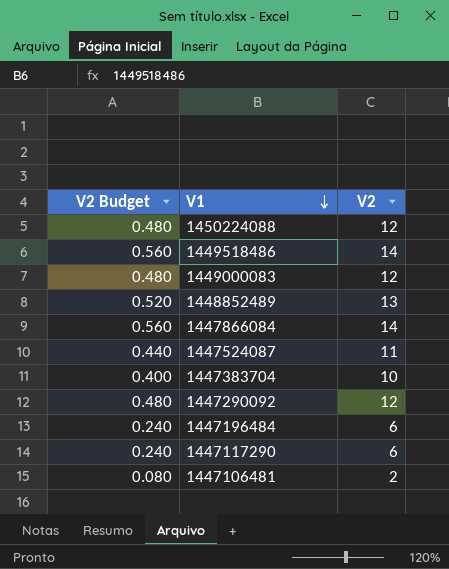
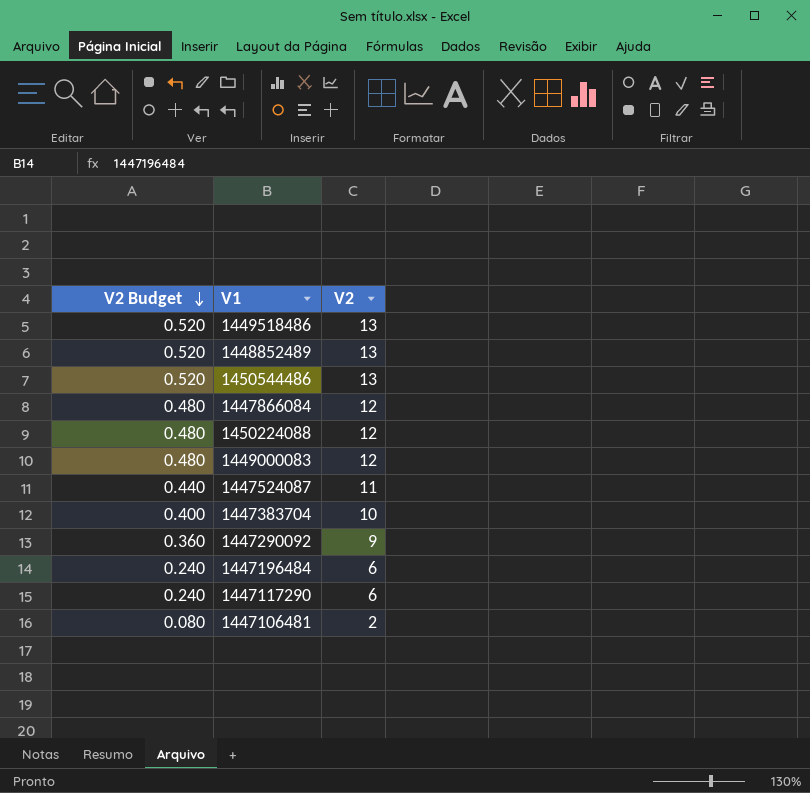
row order: V1 descending -> V2 Budget descending
1449518486 | V2 Budget: 0.560 -> 0.520
1449518486 | V2: 14 -> 13
row 1450544486: none -> 0.520 | 13
1447866084 | V2 Budget: 0.560 -> 0.480
1447866084 | V2: 14 -> 12
1447290092 | V2 Budget: 0.480 -> 0.360
1447290092 | V2: 12 -> 9

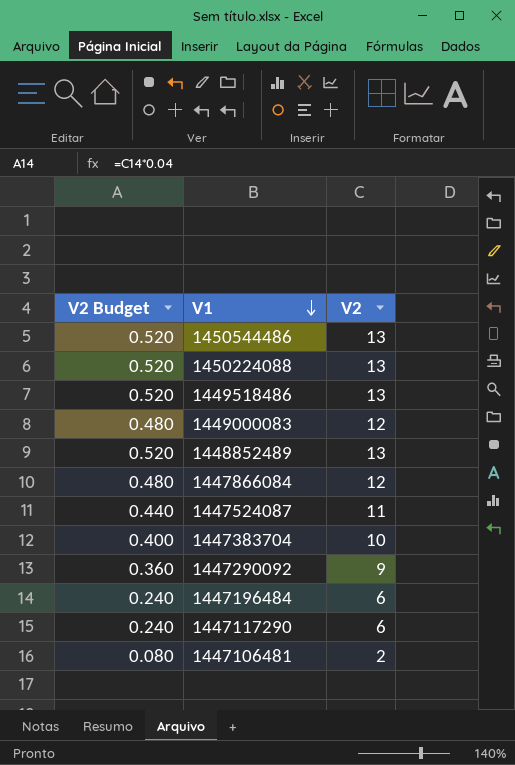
row order: V2 Budget descending -> V1 descending
1450224088 | V2 Budget: 0.480 -> 0.520
1450224088 | V2: 12 -> 13

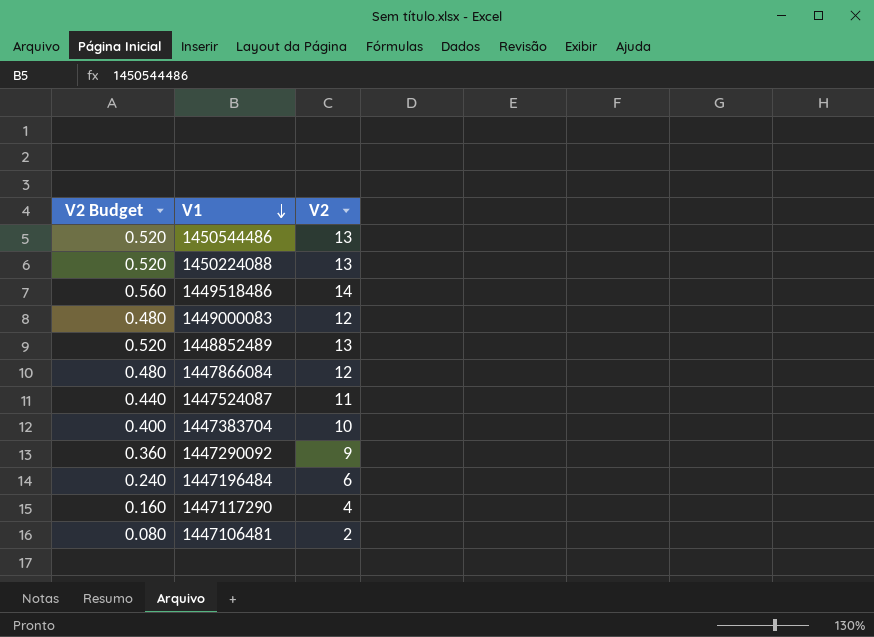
1449518486 | V2 Budget: 0.520 -> 0.560
1449518486 | V2: 13 -> 14
1447117290 | V2 Budget: 0.240 -> 0.160
1447117290 | V2: 6 -> 4

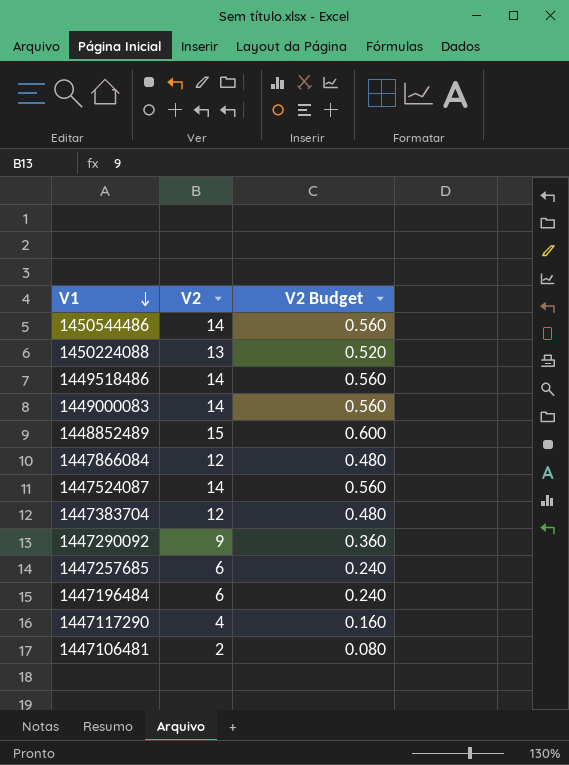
column V2 Budget | position: 1 -> 3
1450544486 | V2: 13 -> 14
1450544486 | V2 Budget: 0.520 -> 0.560
1449000083 | V2: 12 -> 14
1449000083 | V2 Budget: 0.480 -> 0.560
1448852489 | V2: 13 -> 15
1448852489 | V2 Budget: 0.520 -> 0.600
1447524087 | V2: 11 -> 14
1447524087 | V2 Budget: 0.440 -> 0.560
1447383704 | V2: 10 -> 12
1447383704 | V2 Budget: 0.400 -> 0.480
row 1447257685: none -> 6 | 0.240

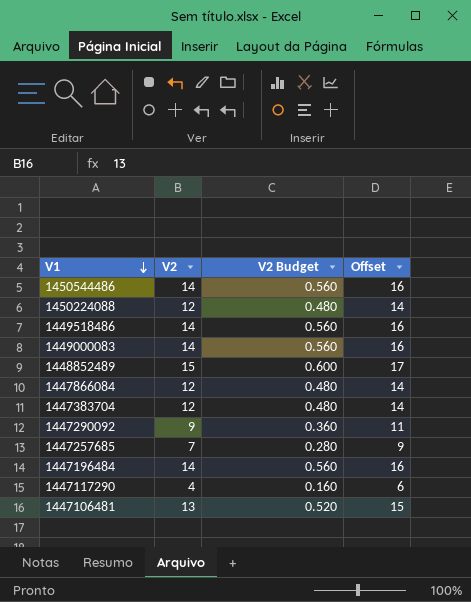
column Offset | formula: none -> [V2] + 2
row 1447524087: 14 | 0.560 -> none
1450224088 | V2: 13 -> 12
1450224088 | V2 Budget: 0.520 -> 0.480
1447257685 | V2: 6 -> 7
1447257685 | V2 Budget: 0.240 -> 0.280
1447196484 | V2: 6 -> 14
1447196484 | V2 Budget: 0.240 -> 0.560
1447106481 | V2: 2 -> 13
1447106481 | V2 Budget: 0.080 -> 0.520

